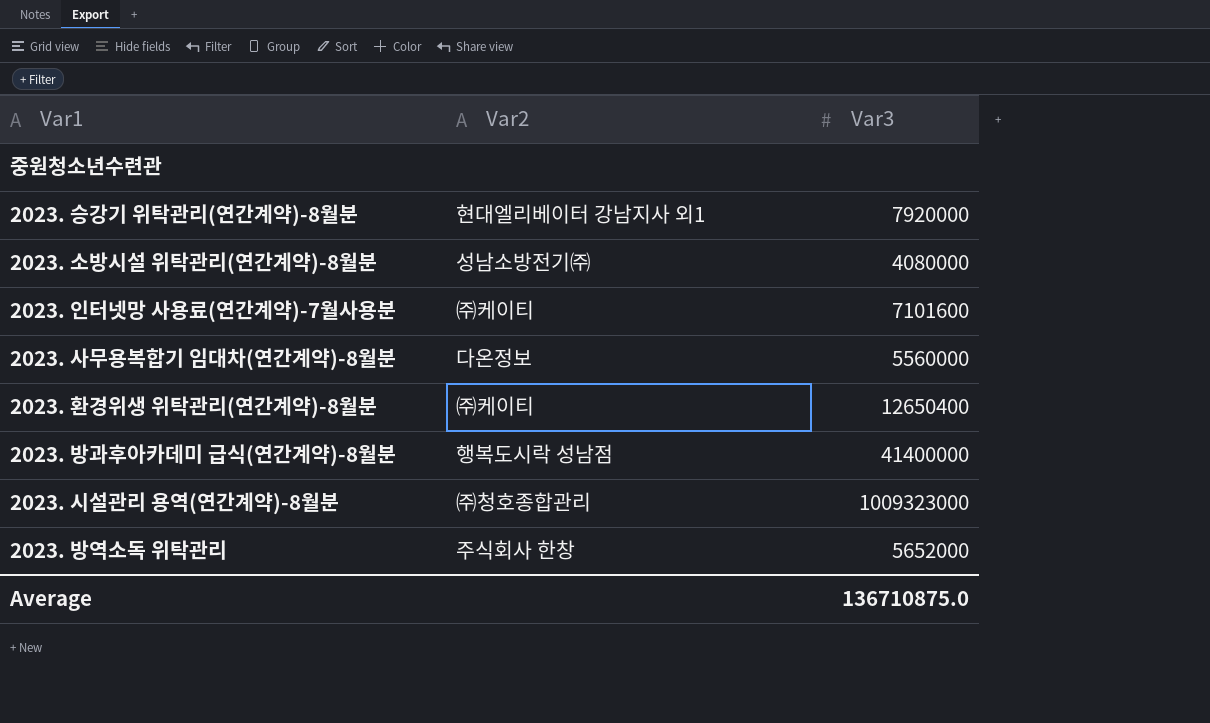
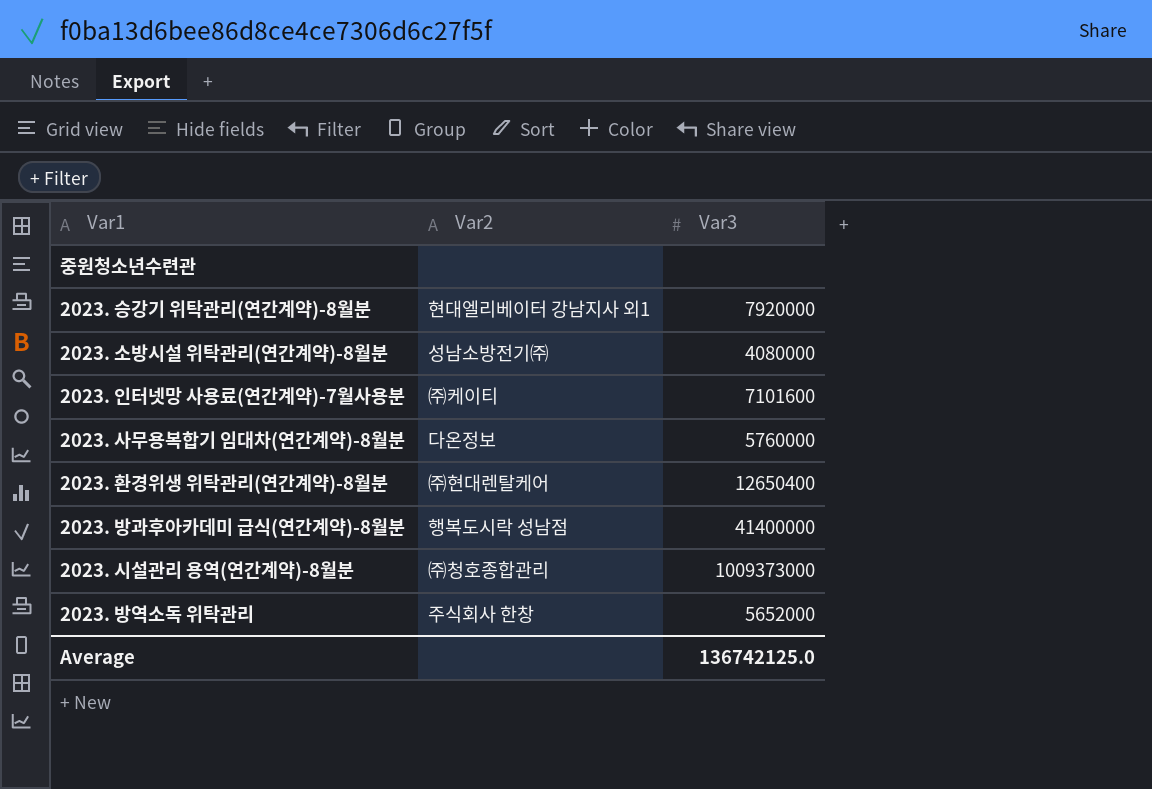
2023. 사무용복합기 임대차(연간계약)-8월분 | Var3: 5560000 -> 5760000
2023. 환경위생 위탁관리(연간계약)-8월분 | Var2: ㈜케이티 -> ㈜현대렌탈케어
2023. 시설관리 용역(연간계약)-8월분 | Var3: 1009323000 -> 1009373000
Average | Var3: 136710875.0 -> 136742125.0

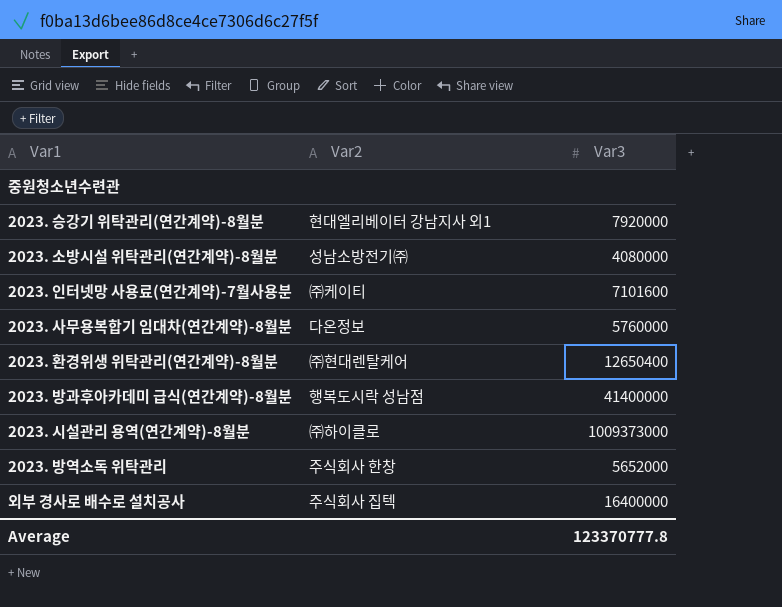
2023. 시설관리 용역(연간계약)-8월분 | Var2: ㈜청호종합관리 -> ㈜하이클로
row 외부 경사로 배수로 설치공사: none -> 주식회사 집텍 | 16400000
Average | Var3: 136742125.0 -> 123370777.8

